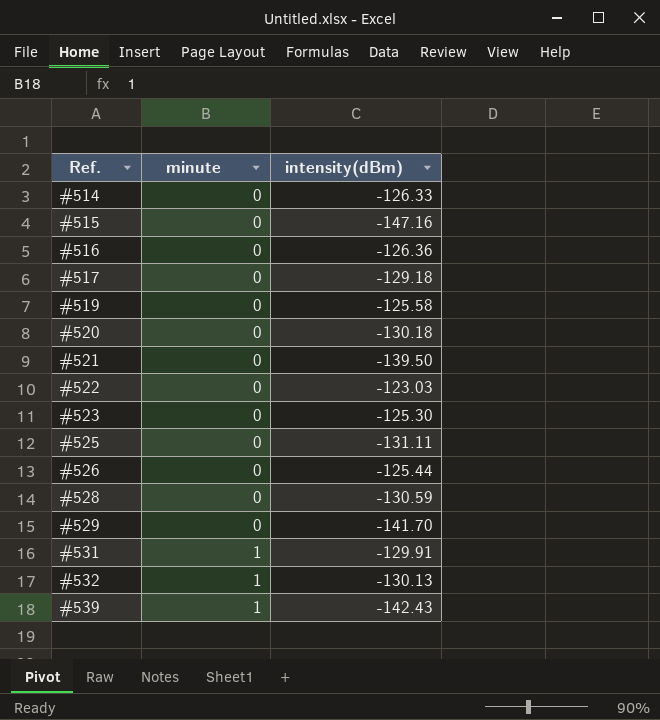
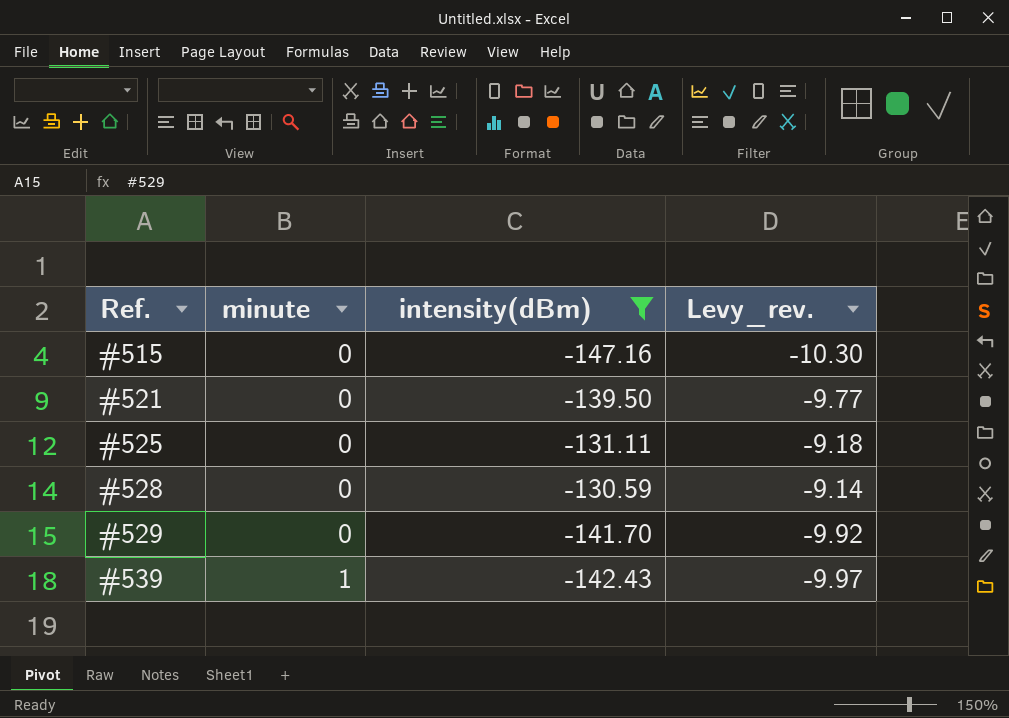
filter: none -> intensity(dBm) <= -130.59
column Levy_rev. | formula: none -> [intensity(dBm)] * 0.07

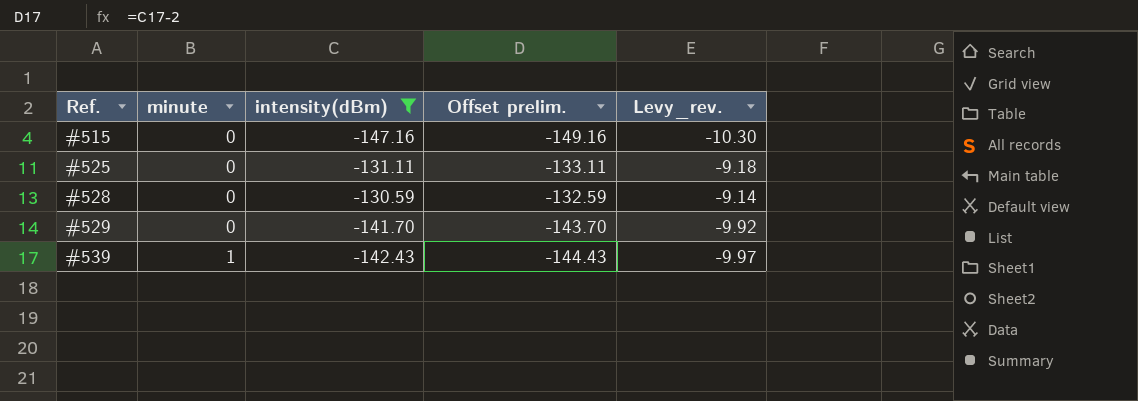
column Offset prelim. | formula: none -> [intensity(dBm)] - 2
row #521: 0 | -139.50 | -9.77 -> none

